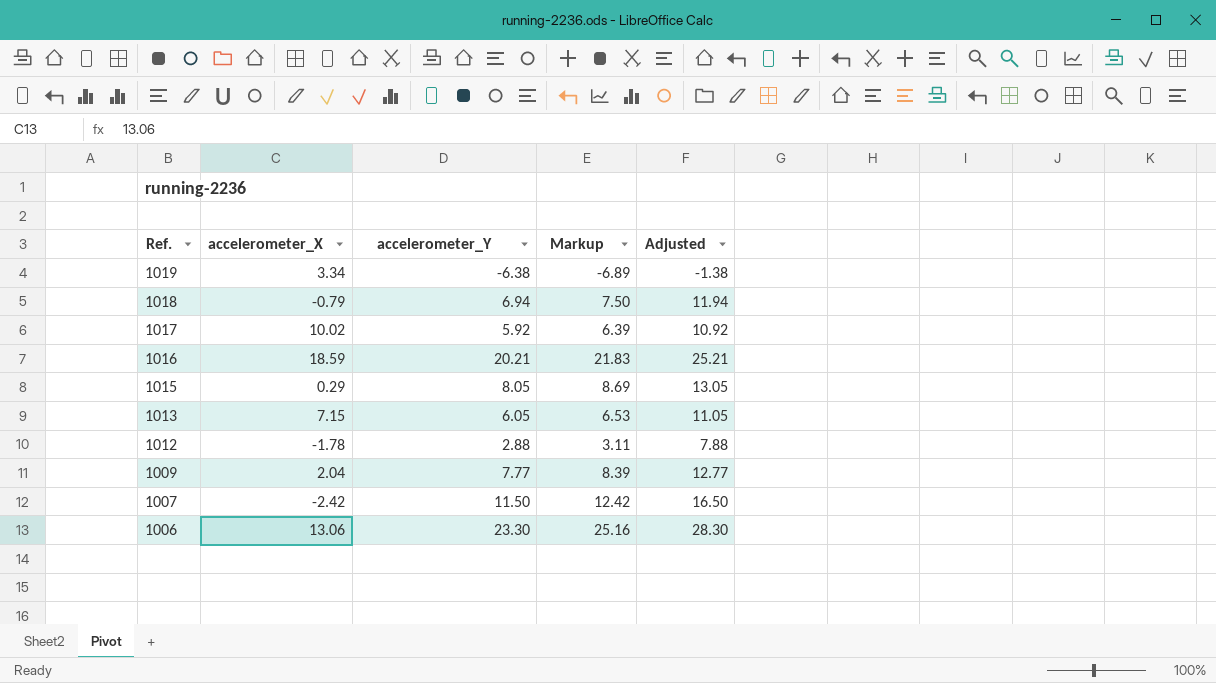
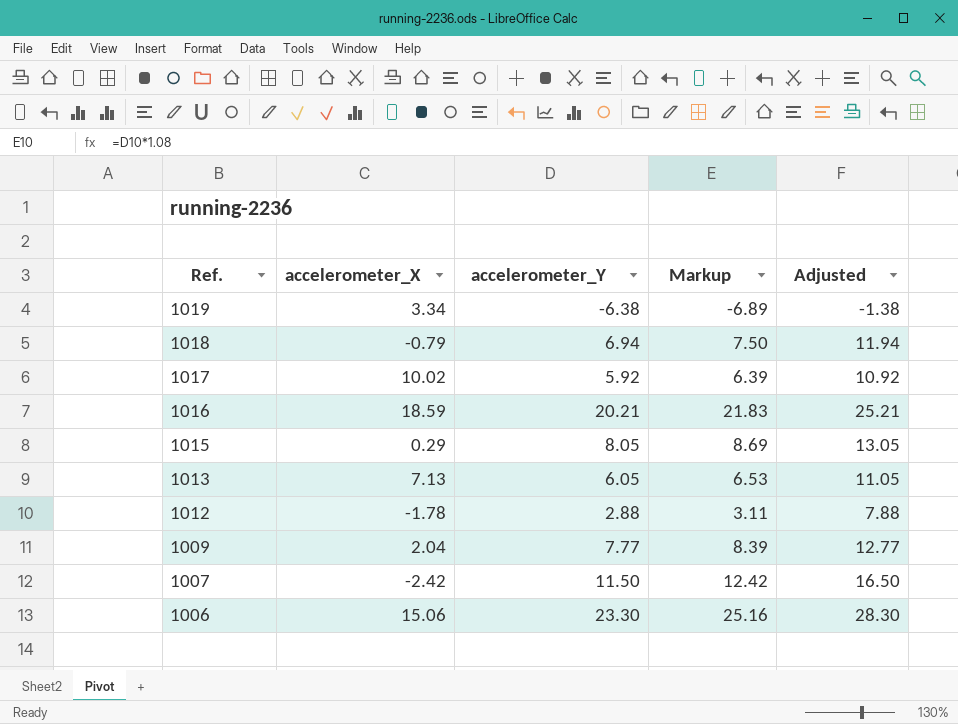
1013 | accelerometer_X: 7.15 -> 7.13
1006 | accelerometer_X: 13.06 -> 15.06

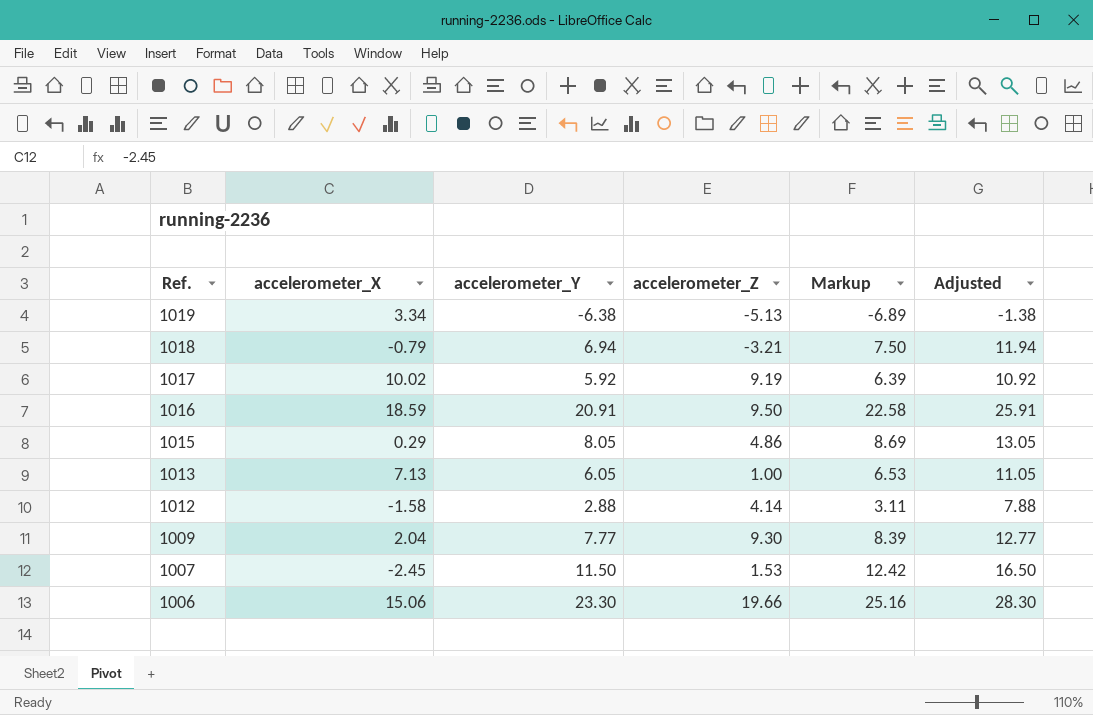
column accelerometer_Z | position: none -> 4
1016 | accelerometer_Y: 20.21 -> 20.91
1016 | Markup: 21.83 -> 22.58
1016 | Adjusted: 25.21 -> 25.91
1012 | accelerometer_X: -1.78 -> -1.58
1007 | accelerometer_X: -2.42 -> -2.45

